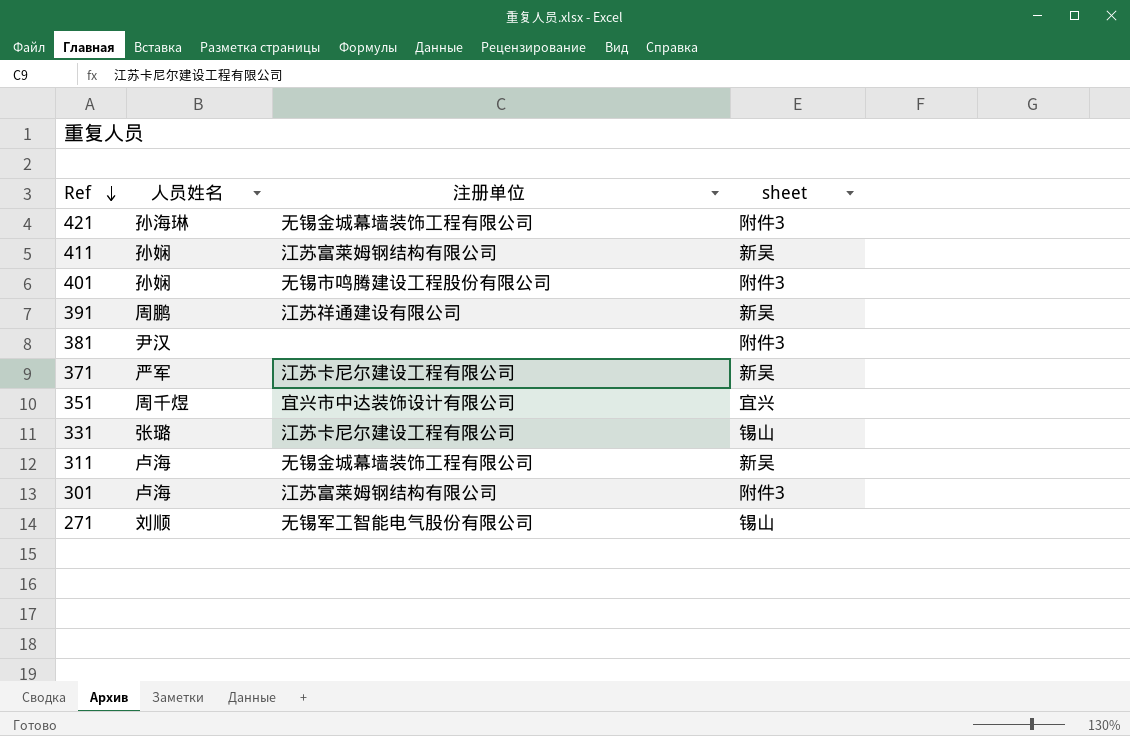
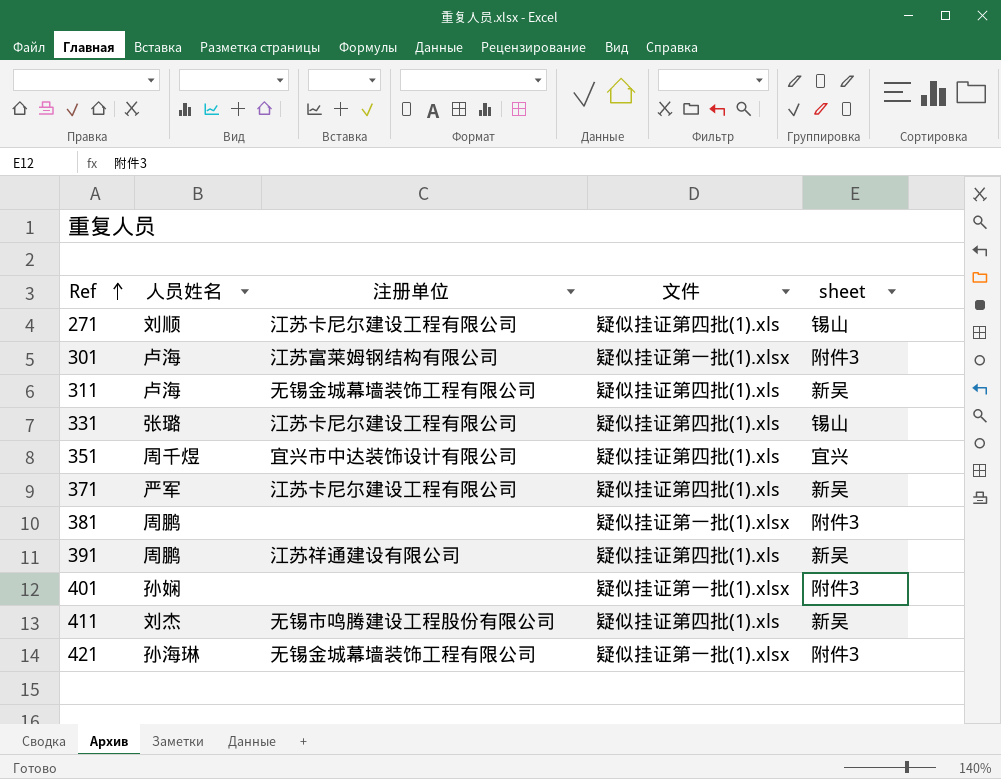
row order: Ref descending -> Ref ascending
column 文件 | position: none -> 4
271 | 注册单位: 无锡军工智能电气股份有限公司 -> 江苏卡尼尔建设工程有限公司
381 | 人员姓名: 尹汉 -> 周鹏
401 | 注册单位: 无锡市鸣腾建设工程股份有限公司 -> none
411 | 人员姓名: 孙娴 -> 刘杰
411 | 注册单位: 江苏富莱姆钢结构有限公司 -> 无锡市鸣腾建设工程股份有限公司

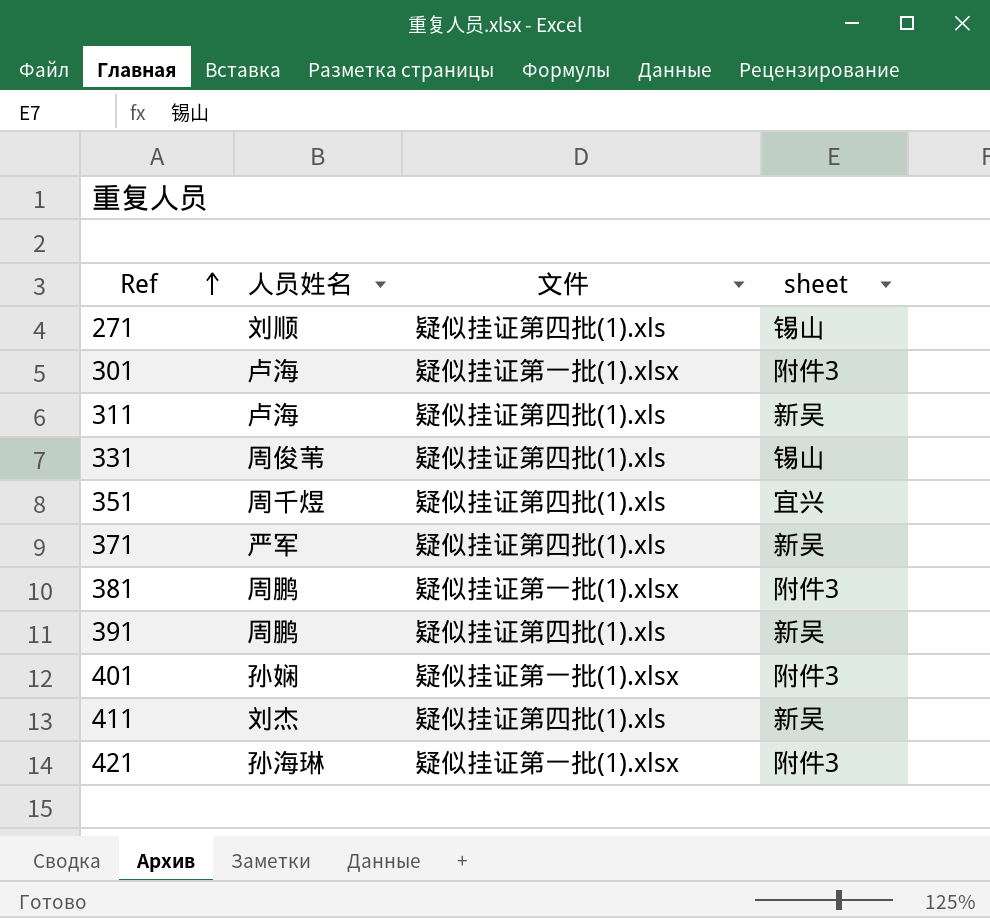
column 注册单位 | position: 3 -> none
331 | 人员姓名: 张璐 -> 周俊苇

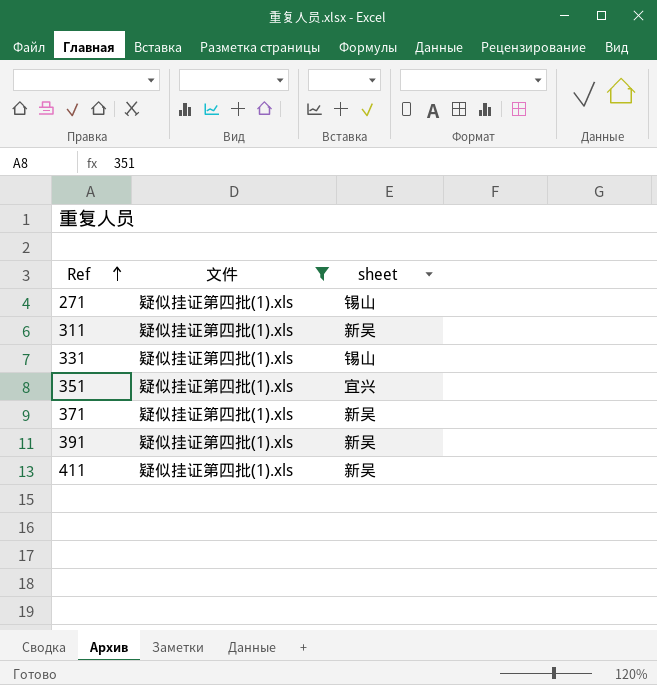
filter: none -> 文件 = 疑似挂证第四批(1).xls
column 人员姓名 | position: 2 -> none

